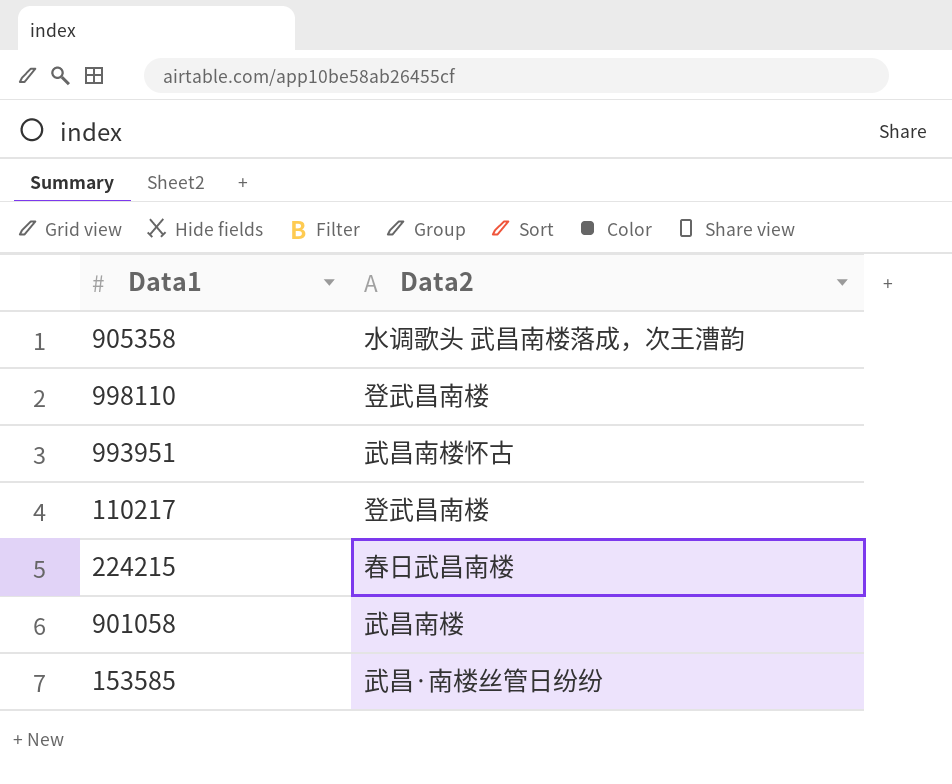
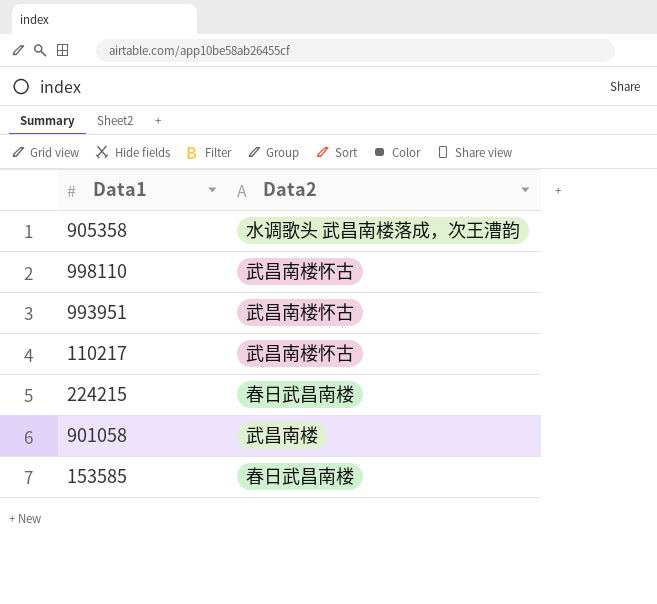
998110 | Data2: 登武昌南楼 -> 武昌南楼怀古
110217 | Data2: 登武昌南楼 -> 武昌南楼怀古
153585 | Data2: 武昌·南楼丝管日纷纷 -> 春日武昌南楼

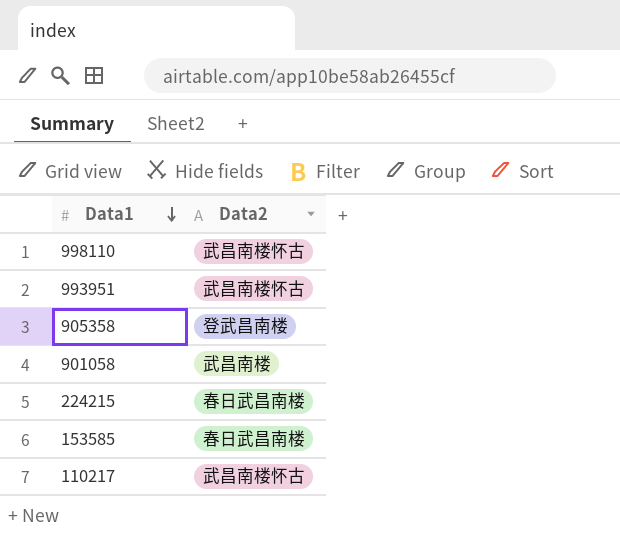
row order: none -> Data1 descending
905358 | Data2: 水调歌头 武昌南楼落成，次王漕韵 -> 登武昌南楼

